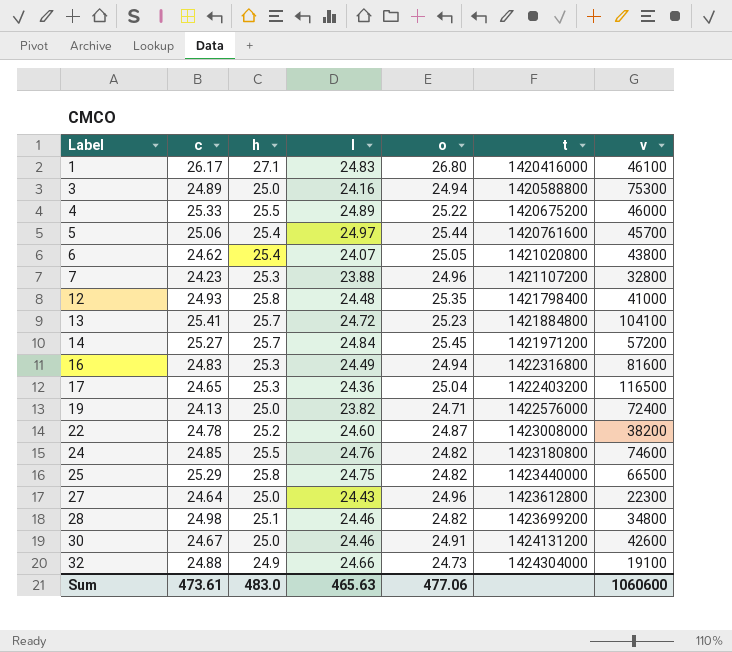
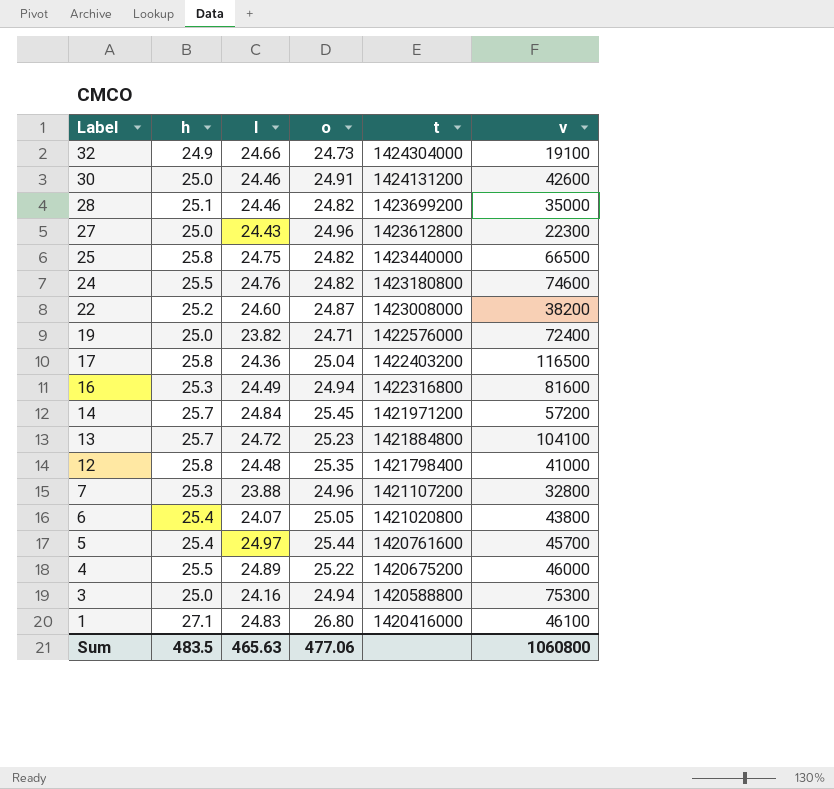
row order: Label ascending -> Label descending
column c | position: 2 -> none
28 | v: 34800 -> 35000
17 | h: 25.3 -> 25.8
Sum | h: 483.0 -> 483.5
Sum | v: 1060600 -> 1060800

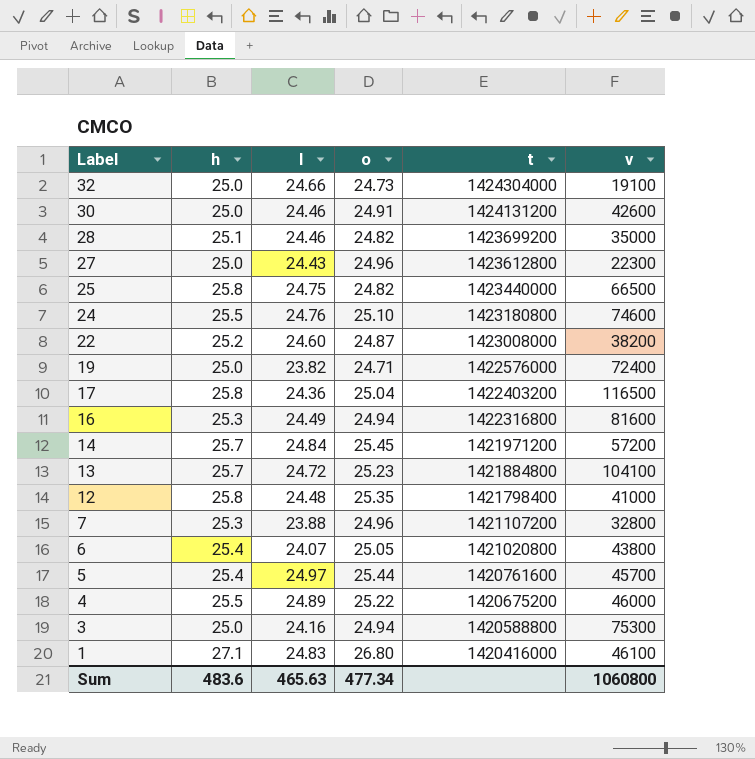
32 | h: 24.9 -> 25.0
24 | o: 24.82 -> 25.10
Sum | h: 483.5 -> 483.6
Sum | o: 477.06 -> 477.34

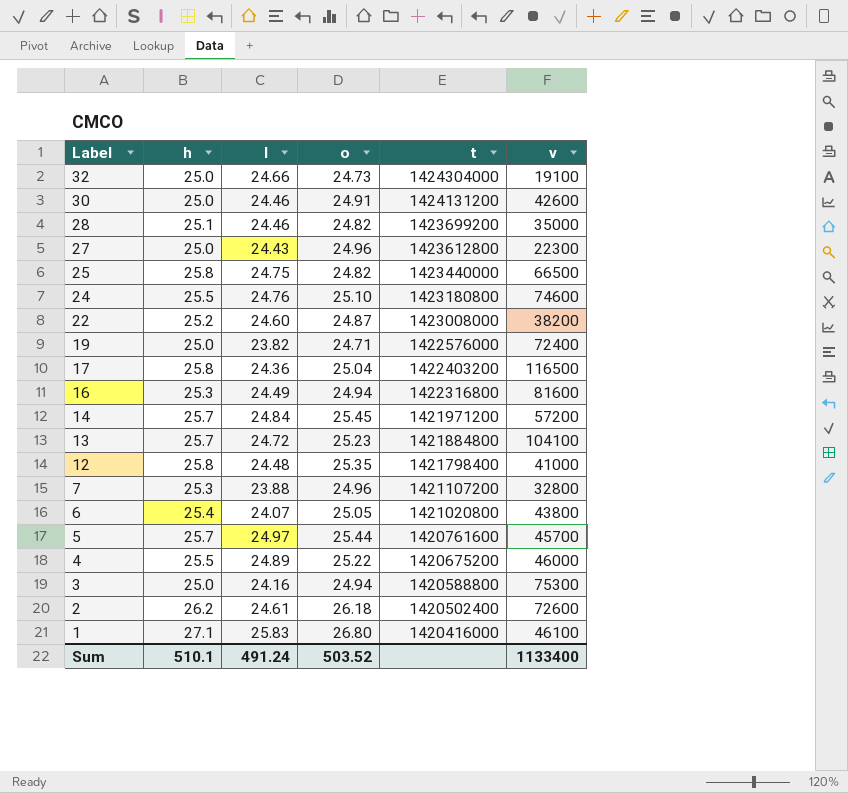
5 | h: 25.4 -> 25.7
row 2: none -> 26.2 | 24.61 | 26.18 | 1420502400 | 72600
1 | l: 24.83 -> 25.83
Sum | h: 483.6 -> 510.1
Sum | l: 465.63 -> 491.24
Sum | o: 477.34 -> 503.52
Sum | v: 1060800 -> 1133400

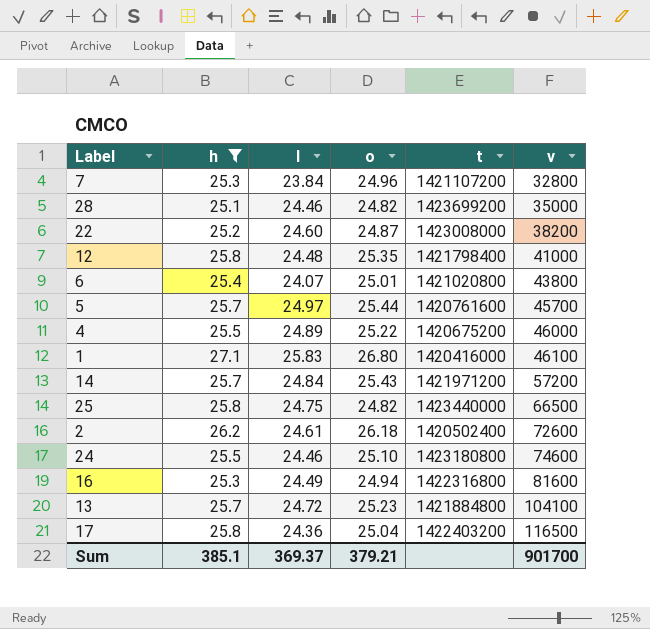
filter: none -> h != 25.0
row order: Label descending -> v ascending
7 | l: 23.88 -> 23.84
6 | o: 25.05 -> 25.01
14 | o: 25.45 -> 25.43
24 | l: 24.76 -> 24.46
Sum | h: 510.1 -> 385.1
Sum | l: 491.24 -> 369.37
Sum | o: 503.52 -> 379.21
Sum | v: 1133400 -> 901700

